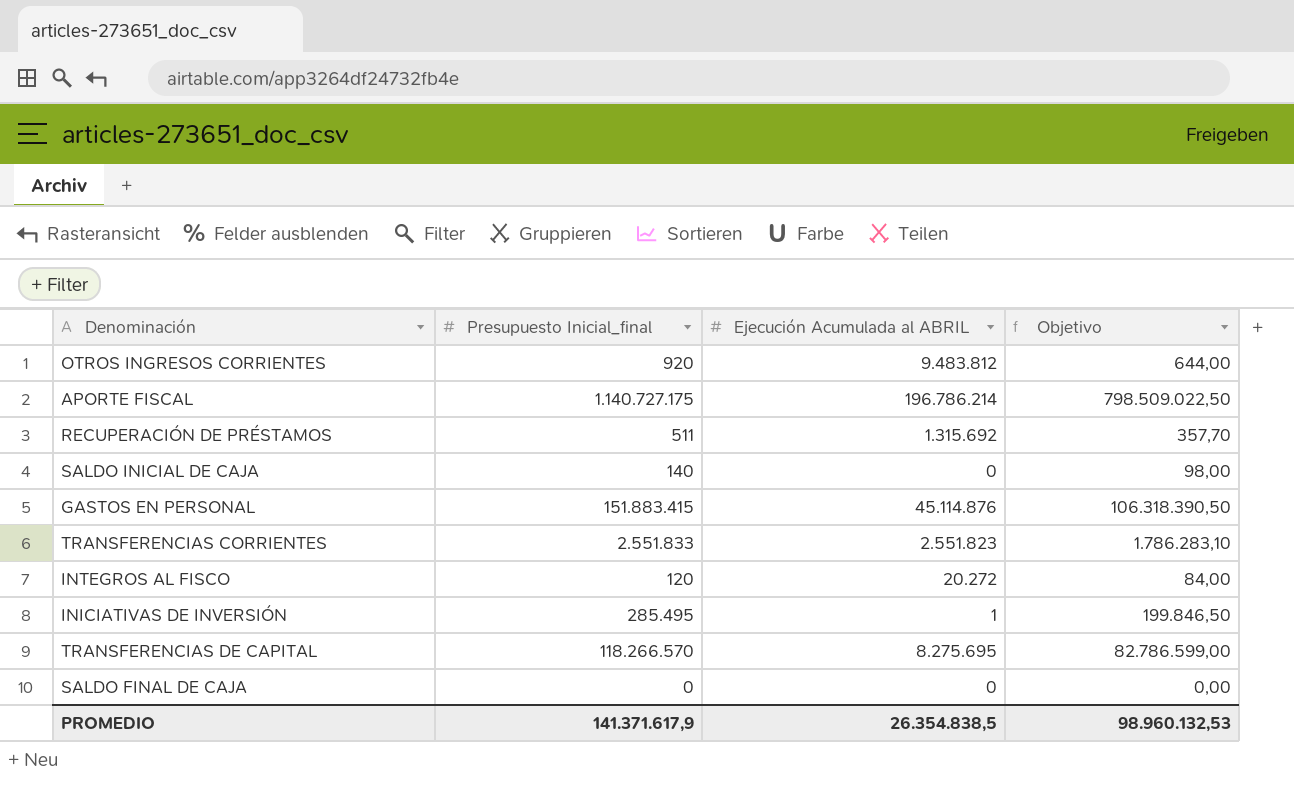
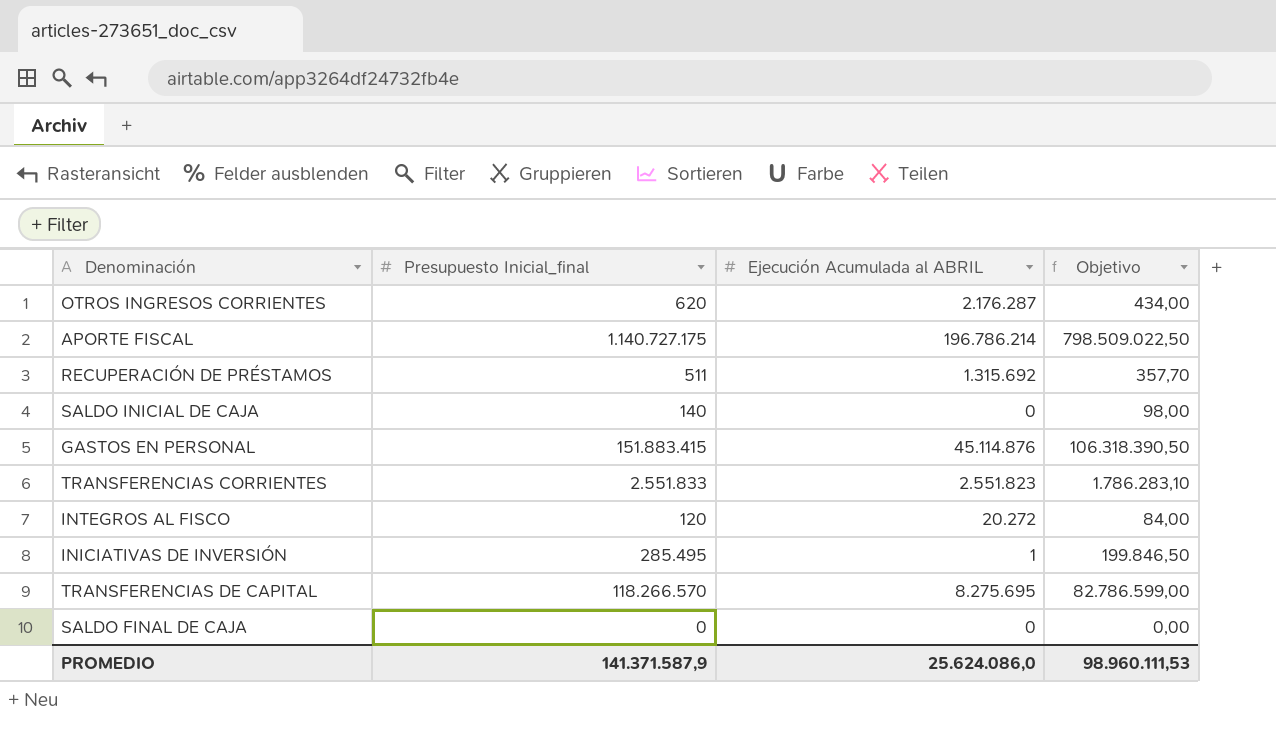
OTROS INGRESOS CORRIENTES | Presupuesto Inicial_final: 920 -> 620
OTROS INGRESOS CORRIENTES | Ejecución Acumulada al ABRIL: 9.483.812 -> 2.176.287
OTROS INGRESOS CORRIENTES | Objetivo: 644,00 -> 434,00
PROMEDIO | Presupuesto Inicial_final: 141.371.617,9 -> 141.371.587,9
PROMEDIO | Ejecución Acumulada al ABRIL: 26.354.838,5 -> 25.624.086,0
PROMEDIO | Objetivo: 98.960.132,53 -> 98.960.111,53

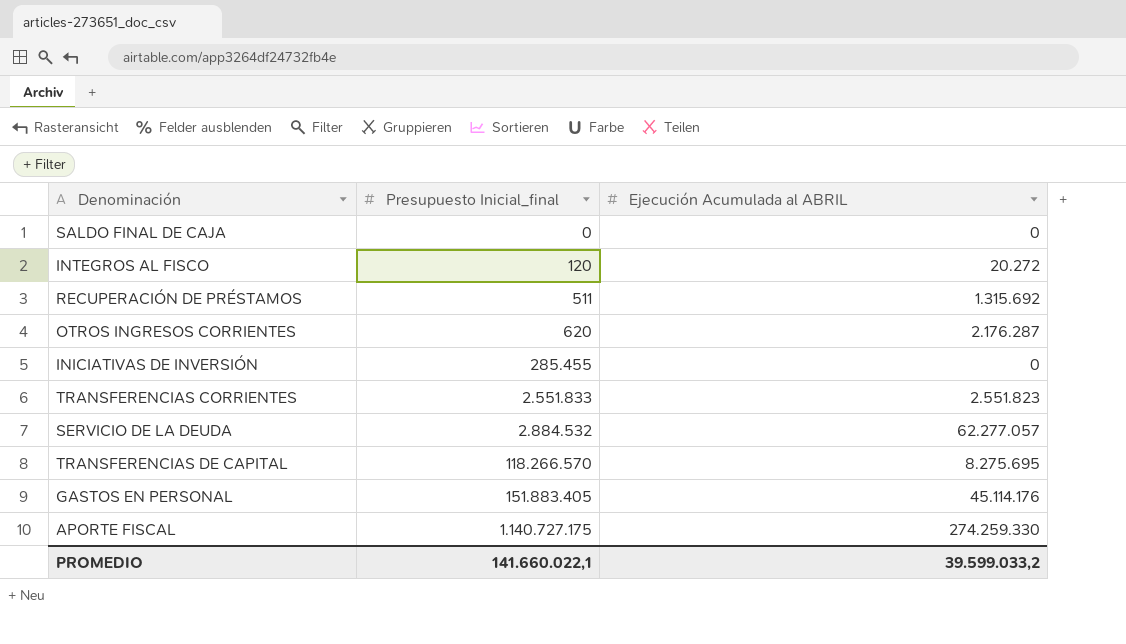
row order: none -> Presupuesto Inicial_final ascending
column Objetivo | formula: [Presupuesto Inicial_final] * 0,7 -> none
row SALDO INICIAL DE CAJA: 140 | 0 | 98,00 -> none
INICIATIVAS DE INVERSIÓN | Presupuesto Inicial_final: 285.495 -> 285.455
INICIATIVAS DE INVERSIÓN | Ejecución Acumulada al ABRIL: 1 -> 0
row SERVICIO DE LA DEUDA: none -> 2.884.532 | 62.277.057
GASTOS EN PERSONAL | Presupuesto Inicial_final: 151.883.415 -> 151.883.405
GASTOS EN PERSONAL | Ejecución Acumulada al ABRIL: 45.114.876 -> 45.114.176
APORTE FISCAL | Ejecución Acumulada al ABRIL: 196.786.214 -> 274.259.330
PROMEDIO | Presupuesto Inicial_final: 141.371.587,9 -> 141.660.022,1
PROMEDIO | Ejecución Acumulada al ABRIL: 25.624.086,0 -> 39.599.033,2

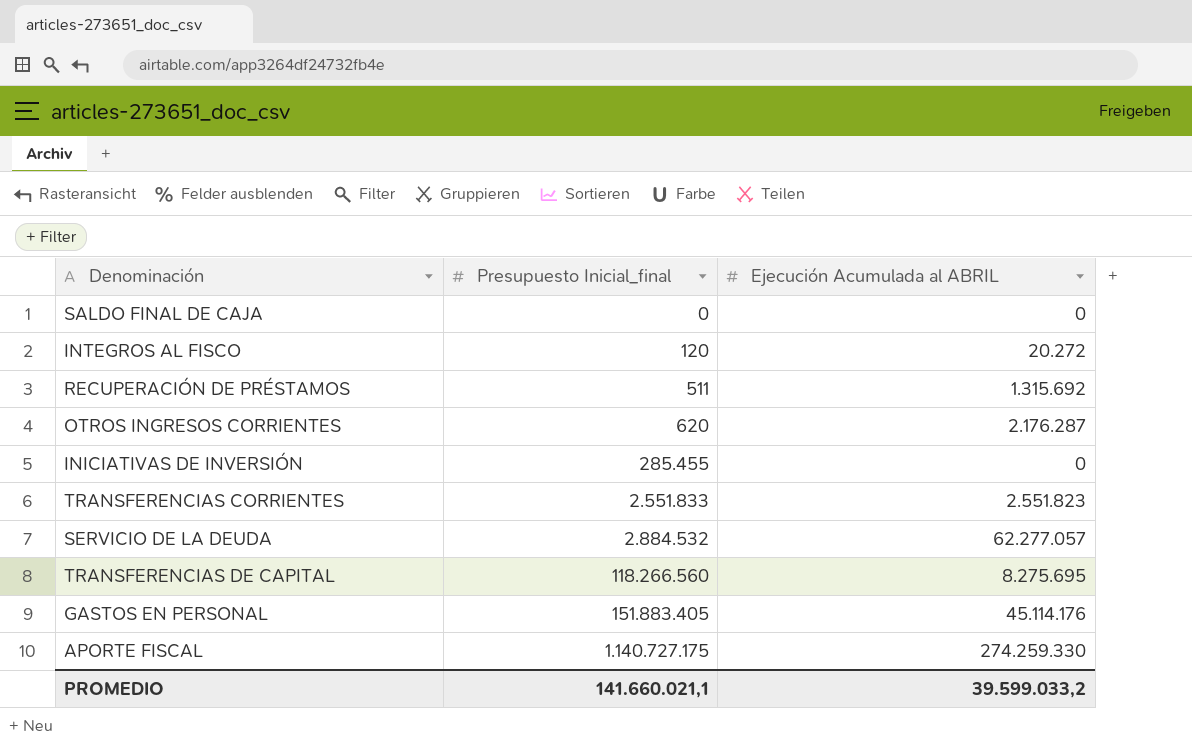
TRANSFERENCIAS DE CAPITAL | Presupuesto Inicial_final: 118.266.570 -> 118.266.560
PROMEDIO | Presupuesto Inicial_final: 141.660.022,1 -> 141.660.021,1

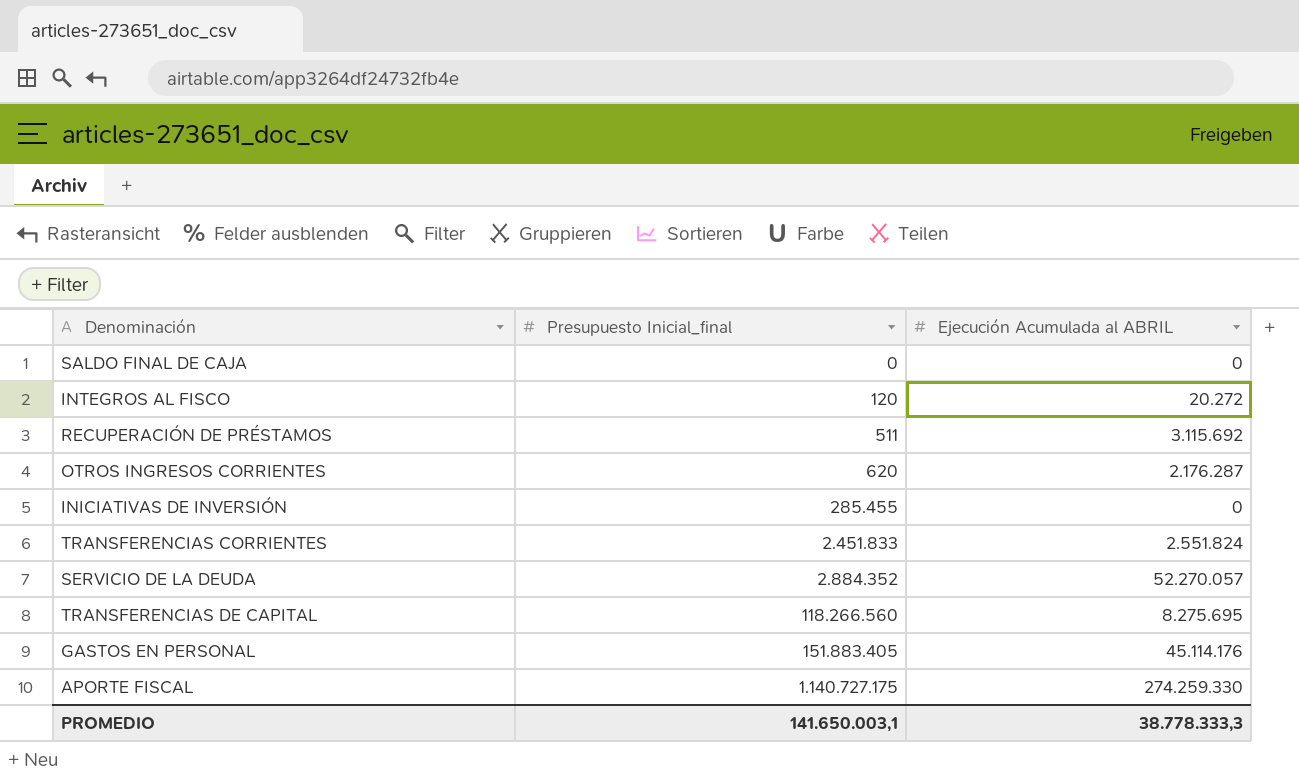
RECUPERACIÓN DE PRÉSTAMOS | Ejecución Acumulada al ABRIL: 1.315.692 -> 3.115.692
TRANSFERENCIAS CORRIENTES | Presupuesto Inicial_final: 2.551.833 -> 2.451.833
TRANSFERENCIAS CORRIENTES | Ejecución Acumulada al ABRIL: 2.551.823 -> 2.551.824
SERVICIO DE LA DEUDA | Presupuesto Inicial_final: 2.884.532 -> 2.884.352
SERVICIO DE LA DEUDA | Ejecución Acumulada al ABRIL: 62.277.057 -> 52.270.057
PROMEDIO | Presupuesto Inicial_final: 141.660.021,1 -> 141.650.003,1
PROMEDIO | Ejecución Acumulada al ABRIL: 39.599.033,2 -> 38.778.333,3

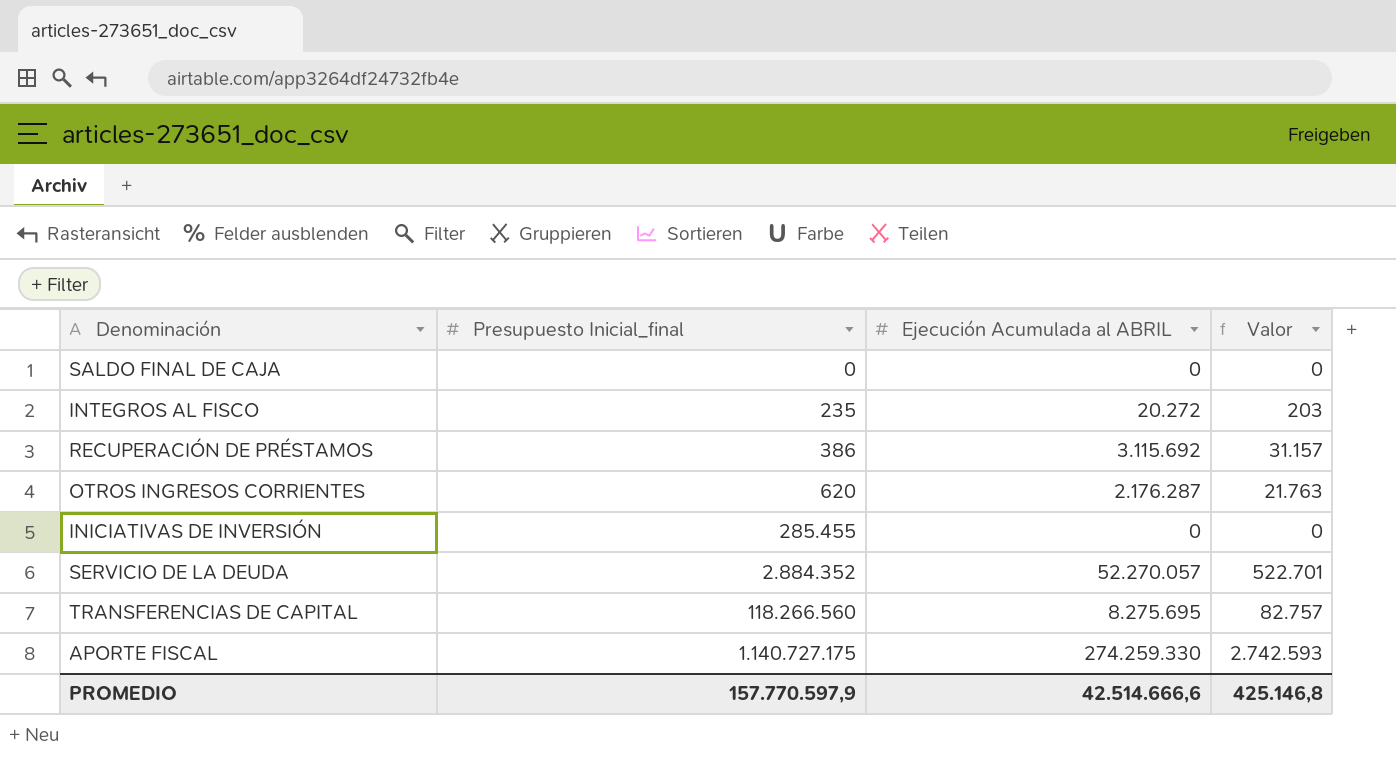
column Valor | formula: none -> [Ejecución Acumulada al ABRIL] * 0,01
row TRANSFERENCIAS CORRIENTES: 2.451.833 | 2.551.824 -> none
row GASTOS EN PERSONAL: 151.883.405 | 45.114.176 -> none
INTEGROS AL FISCO | Presupuesto Inicial_final: 120 -> 235
RECUPERACIÓN DE PRÉSTAMOS | Presupuesto Inicial_final: 511 -> 386
PROMEDIO | Presupuesto Inicial_final: 141.650.003,1 -> 157.770.597,9
PROMEDIO | Ejecución Acumulada al ABRIL: 38.778.333,3 -> 42.514.666,6

